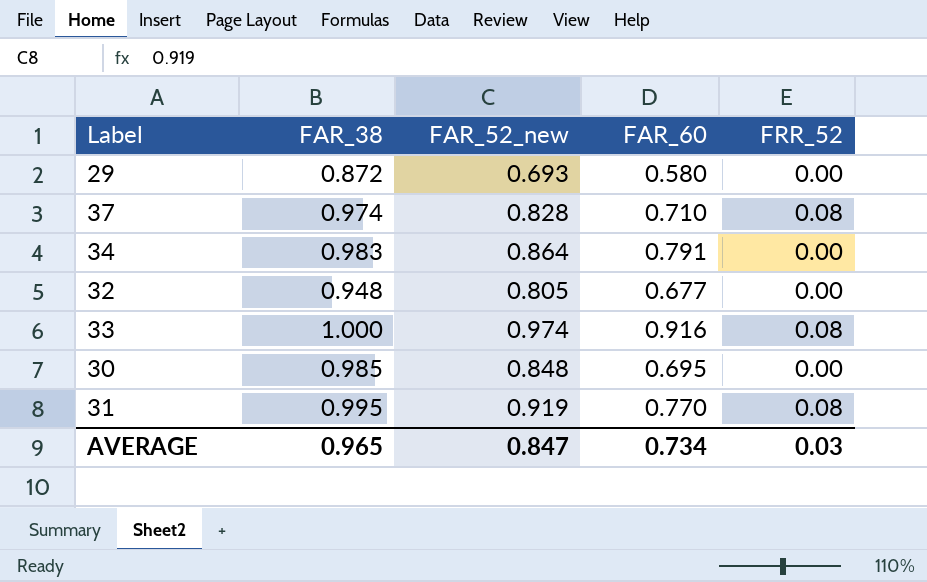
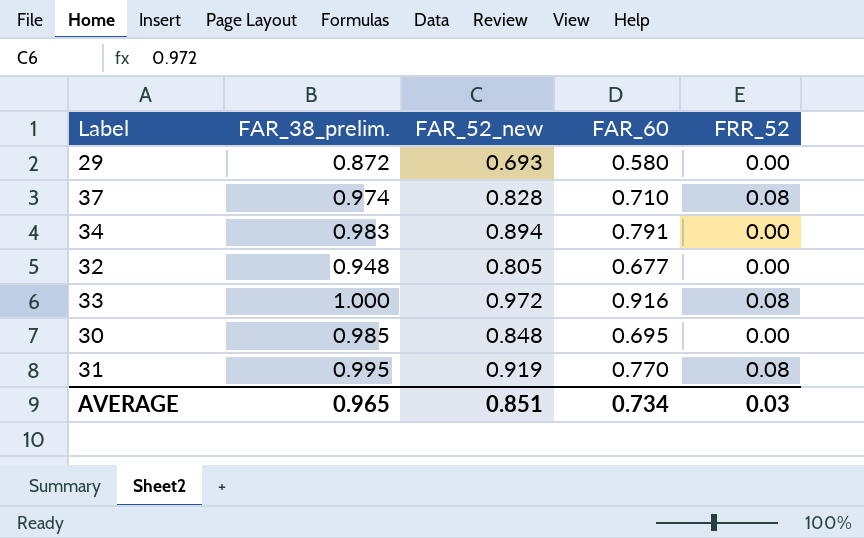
column name: FAR_38 -> FAR_38_prelim.
34 | FAR_52_new: 0.864 -> 0.894
33 | FAR_52_new: 0.974 -> 0.972
AVERAGE | FAR_52_new: 0.847 -> 0.851

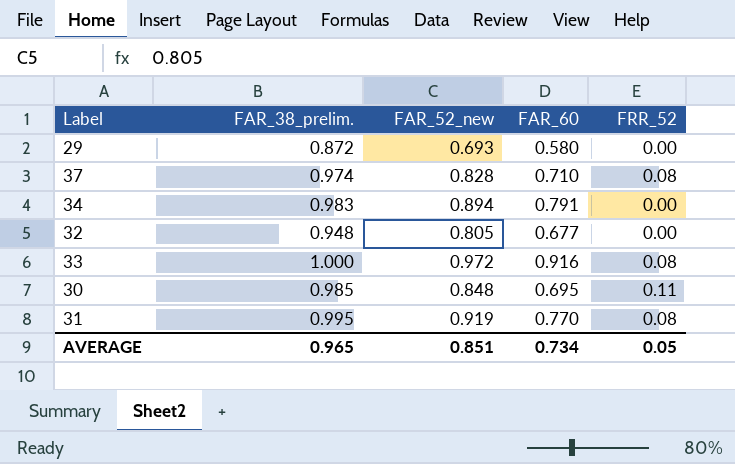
30 | FRR_52: 0.00 -> 0.11
AVERAGE | FRR_52: 0.03 -> 0.05

